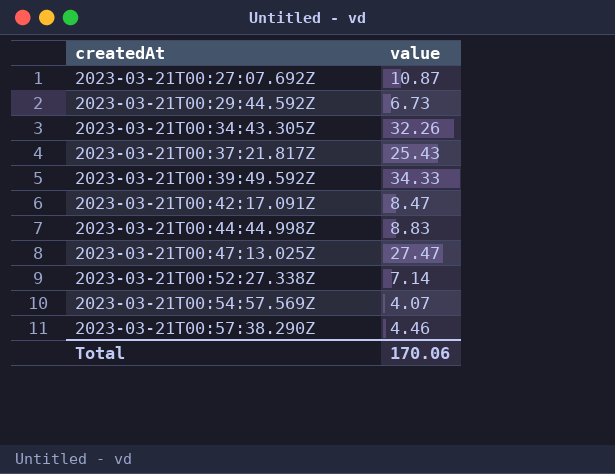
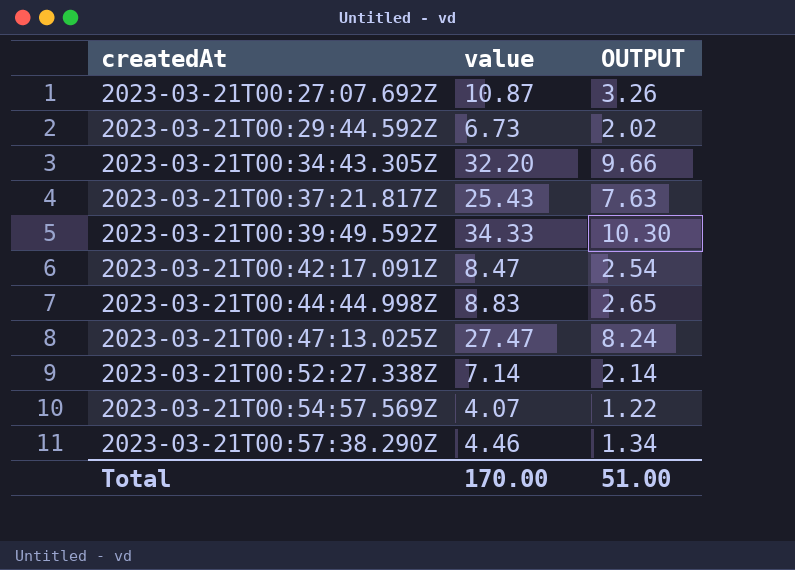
column OUTPUT | formula: none -> [value] * 0.3
2023-03-21T00:34:43.305Z | value: 32.26 -> 32.20
Total | value: 170.06 -> 170.00

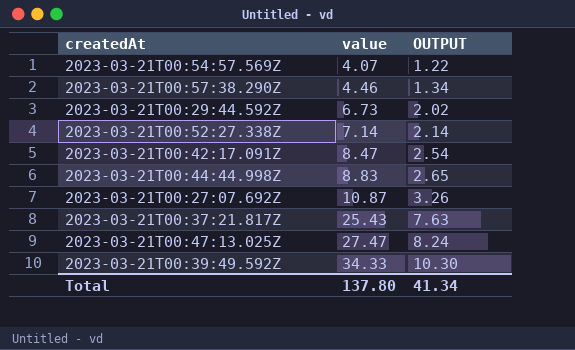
row order: createdAt ascending -> value ascending
row 2023-03-21T00:34:43.305Z: 32.20 | 9.66 -> none
Total | value: 170.00 -> 137.80
Total | OUTPUT: 51.00 -> 41.34

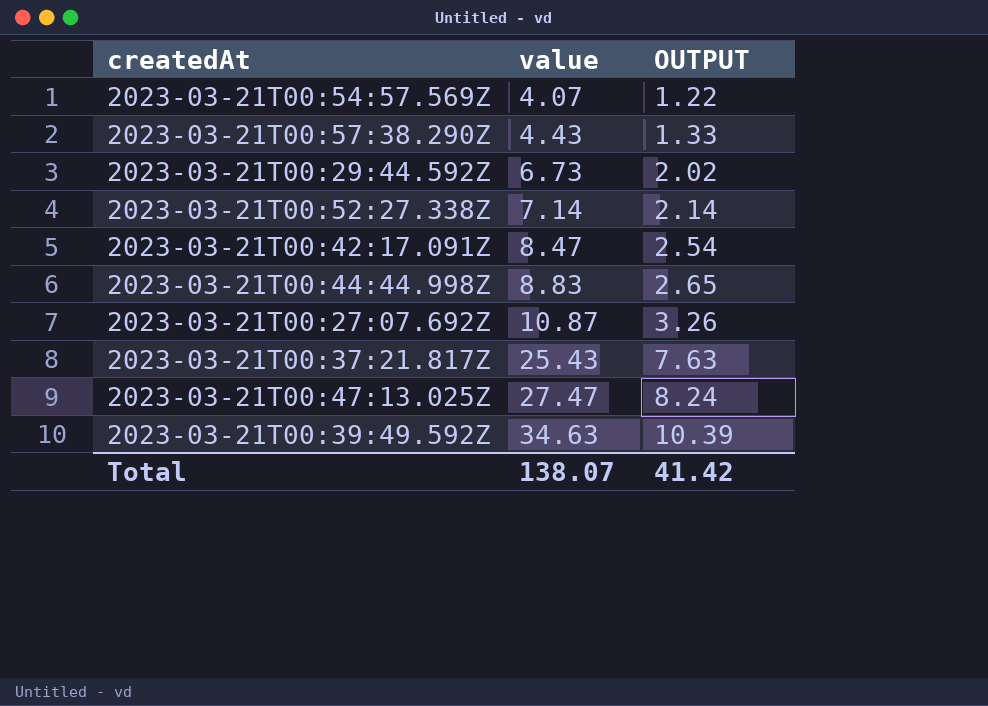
2023-03-21T00:57:38.290Z | value: 4.46 -> 4.43
2023-03-21T00:57:38.290Z | OUTPUT: 1.34 -> 1.33
2023-03-21T00:39:49.592Z | value: 34.33 -> 34.63
2023-03-21T00:39:49.592Z | OUTPUT: 10.30 -> 10.39
Total | value: 137.80 -> 138.07
Total | OUTPUT: 41.34 -> 41.42

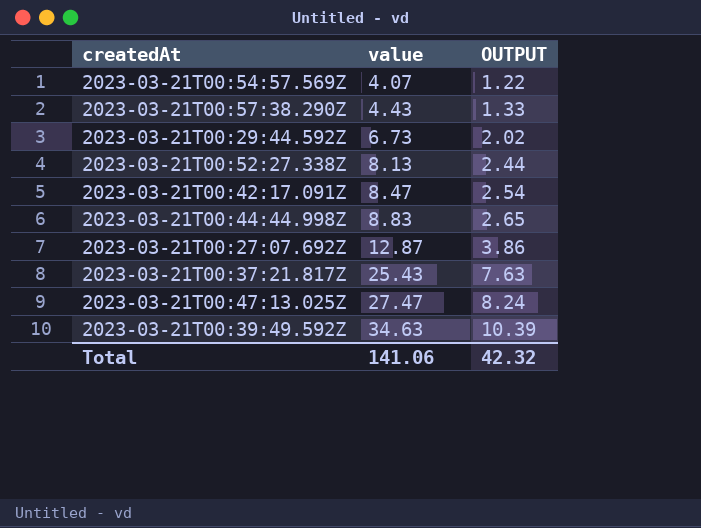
2023-03-21T00:52:27.338Z | value: 7.14 -> 8.13
2023-03-21T00:52:27.338Z | OUTPUT: 2.14 -> 2.44
2023-03-21T00:27:07.692Z | value: 10.87 -> 12.87
2023-03-21T00:27:07.692Z | OUTPUT: 3.26 -> 3.86
Total | value: 138.07 -> 141.06
Total | OUTPUT: 41.42 -> 42.32

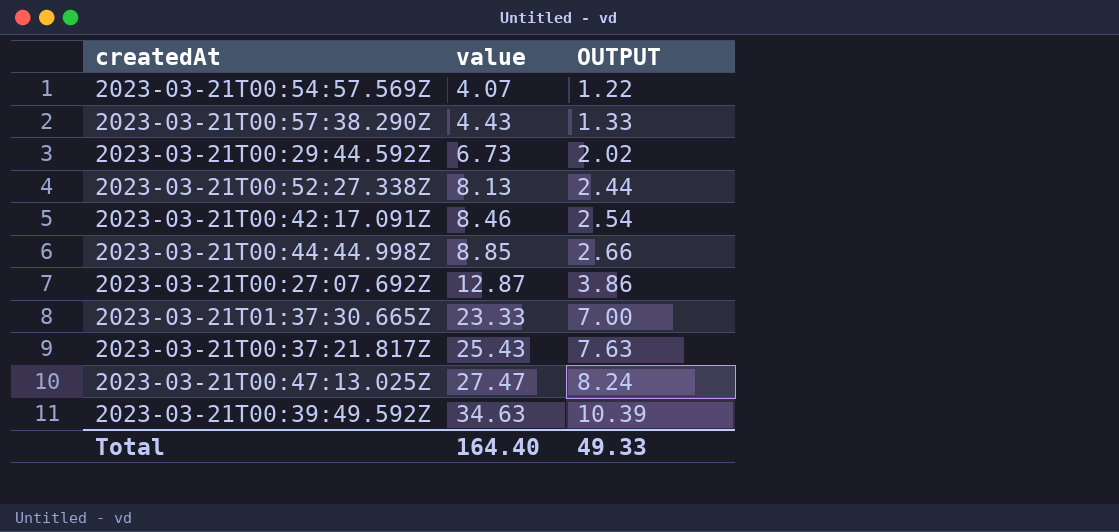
2023-03-21T00:42:17.091Z | value: 8.47 -> 8.46
2023-03-21T00:44:44.998Z | value: 8.83 -> 8.85
2023-03-21T00:44:44.998Z | OUTPUT: 2.65 -> 2.66
row 2023-03-21T01:37:30.665Z: none -> 23.33 | 7.00
Total | value: 141.06 -> 164.40
Total | OUTPUT: 42.32 -> 49.33

